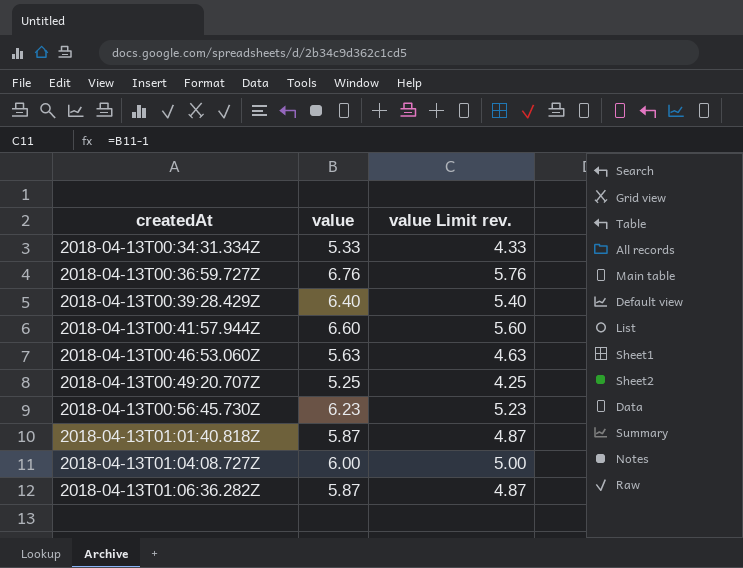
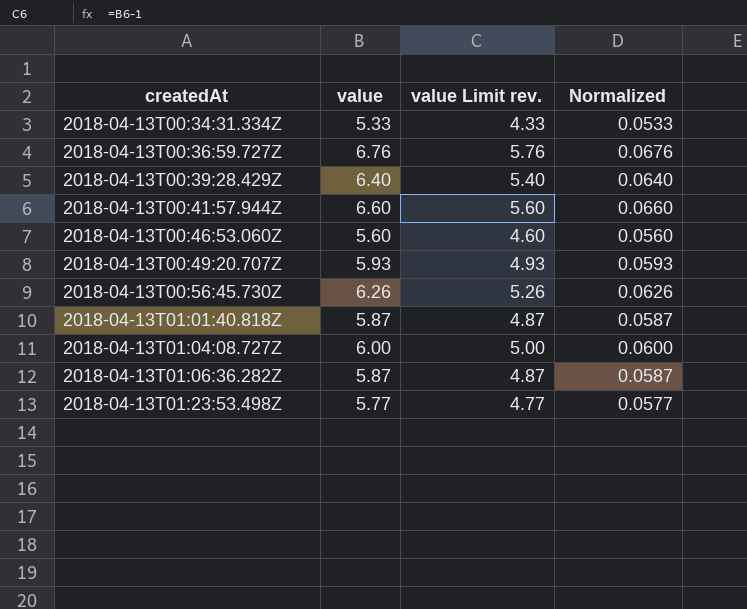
column Normalized | formula: none -> [value] * 0.01
2018-04-13T00:46:53.060Z | value: 5.63 -> 5.60
2018-04-13T00:46:53.060Z | value Limit rev.: 4.63 -> 4.60
2018-04-13T00:49:20.707Z | value: 5.25 -> 5.93
2018-04-13T00:49:20.707Z | value Limit rev.: 4.25 -> 4.93
2018-04-13T00:56:45.730Z | value: 6.23 -> 6.26
2018-04-13T00:56:45.730Z | value Limit rev.: 5.23 -> 5.26
row 2018-04-13T01:23:53.498Z: none -> 5.77 | 4.77 | 0.0577

